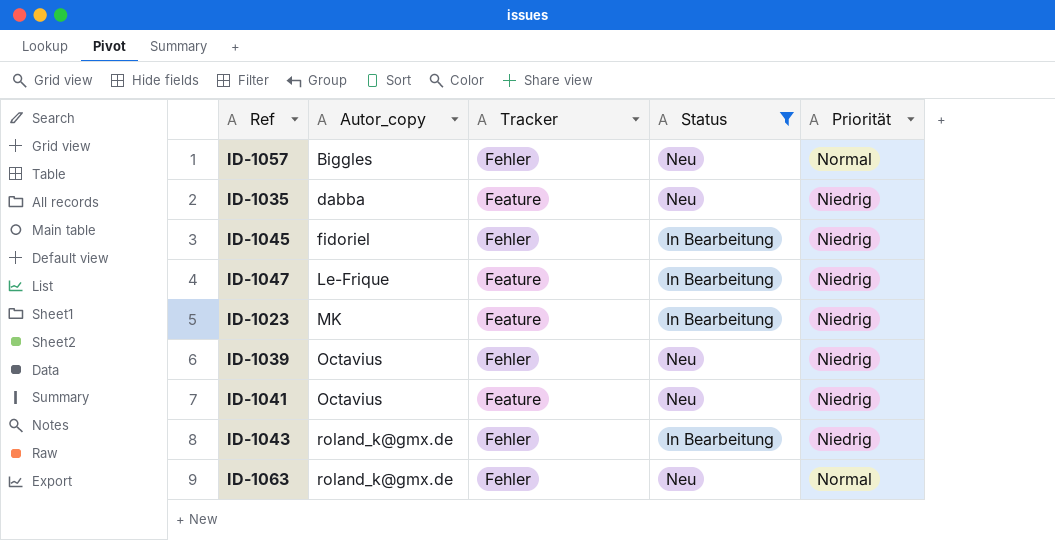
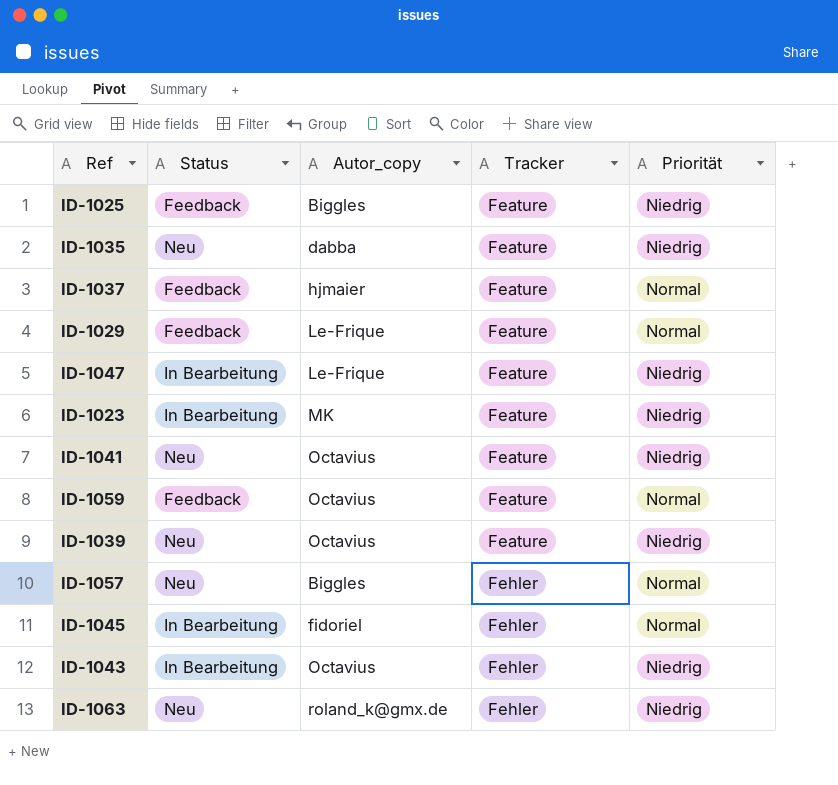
filter: Status != Feedback -> none
row order: Autor_copy ascending -> Tracker ascending
column Status | position: 4 -> 2
ID-1039 | Tracker: Fehler -> Feature
ID-1045 | Priorität: Niedrig -> Normal
ID-1043 | Autor_copy: roland_k@gmx.de -> Octavius
ID-1063 | Priorität: Normal -> Niedrig

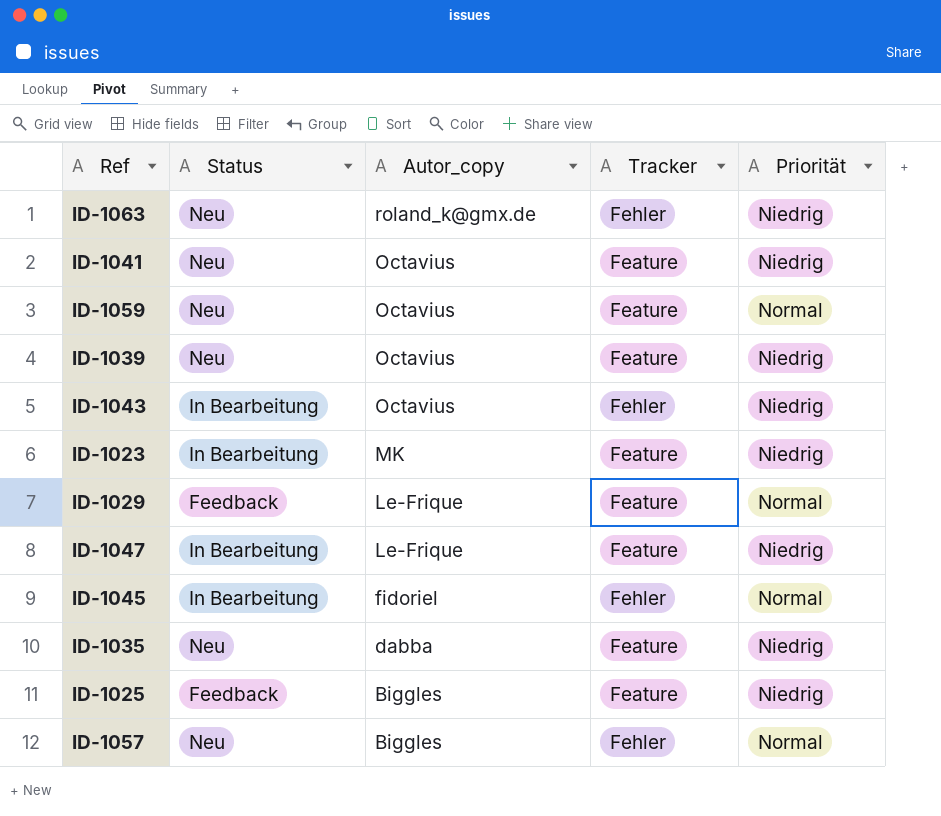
row order: Tracker ascending -> Autor_copy descending
row ID-1037: Feedback | hjmaier | Feature | Normal -> none
ID-1059 | Status: Feedback -> Neu

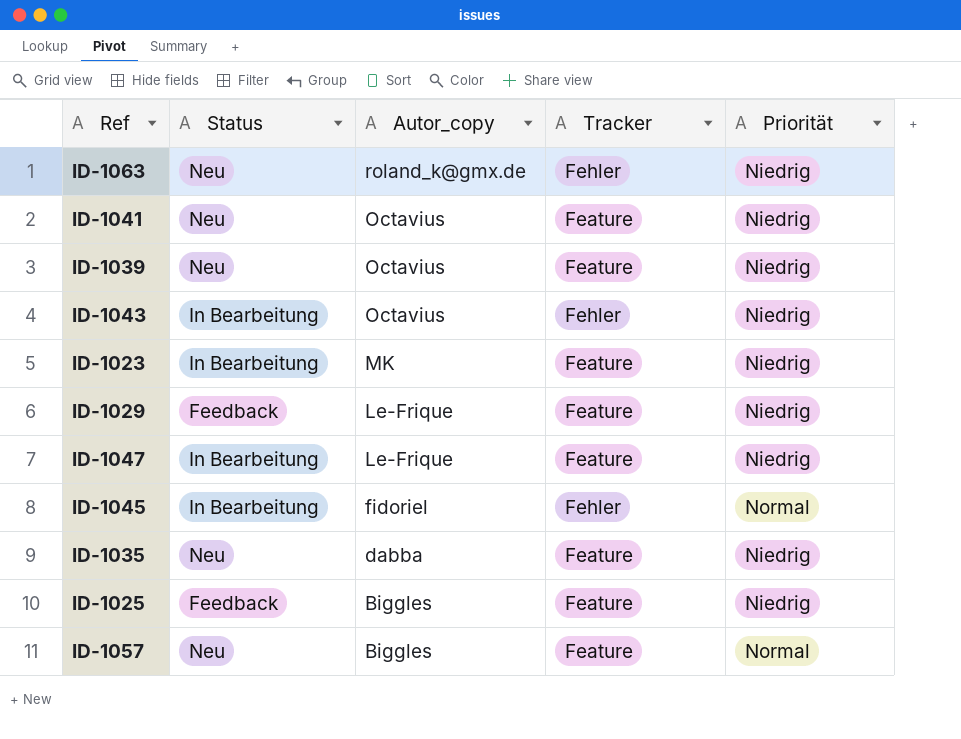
row ID-1059: Neu | Octavius | Feature | Normal -> none
ID-1029 | Priorität: Normal -> Niedrig
ID-1057 | Tracker: Fehler -> Feature

